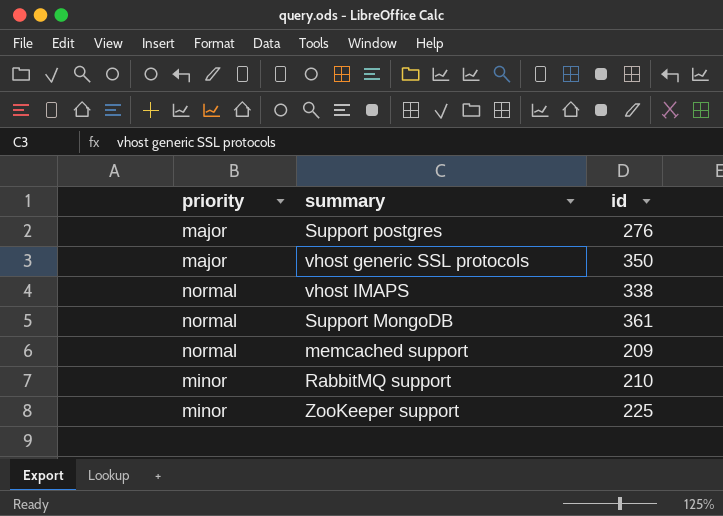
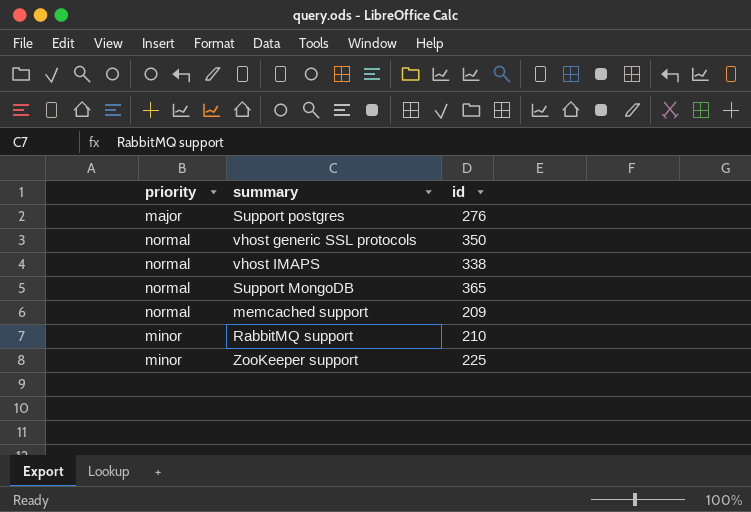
vhost generic SSL protocols | priority: major -> normal
Support MongoDB | id: 361 -> 365

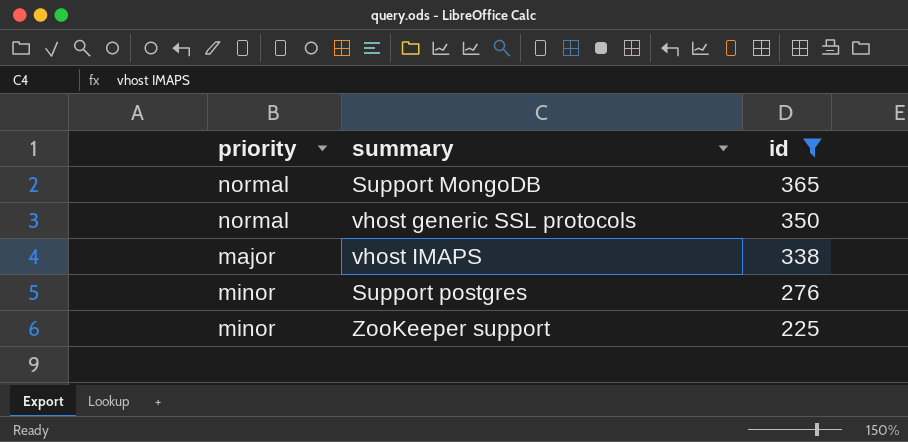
filter: none -> id >= 225
row order: none -> id descending
vhost IMAPS | priority: normal -> major
Support postgres | priority: major -> minor

